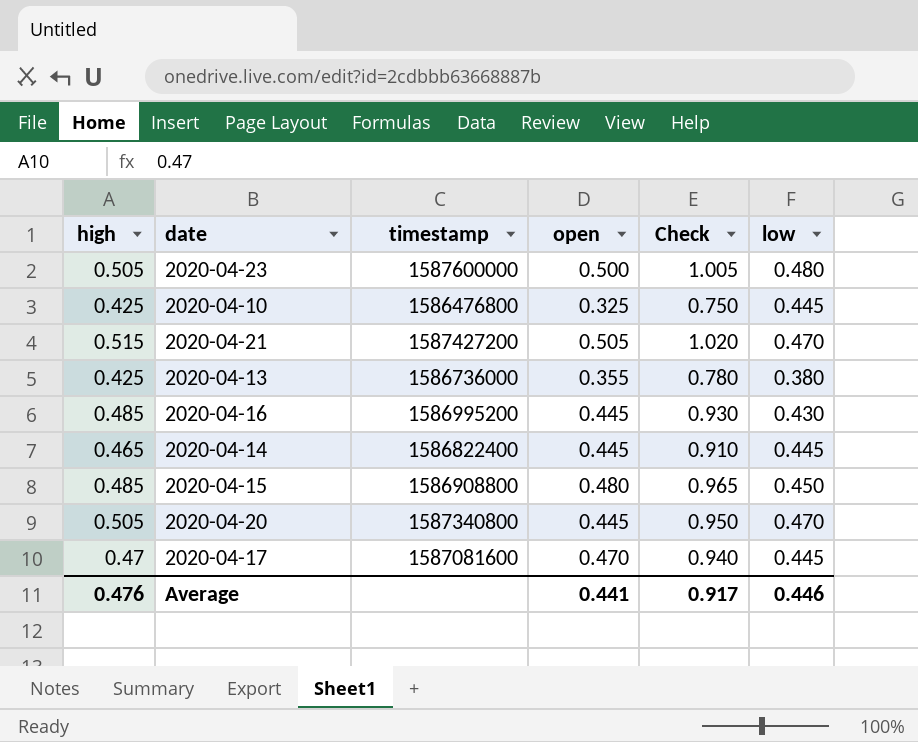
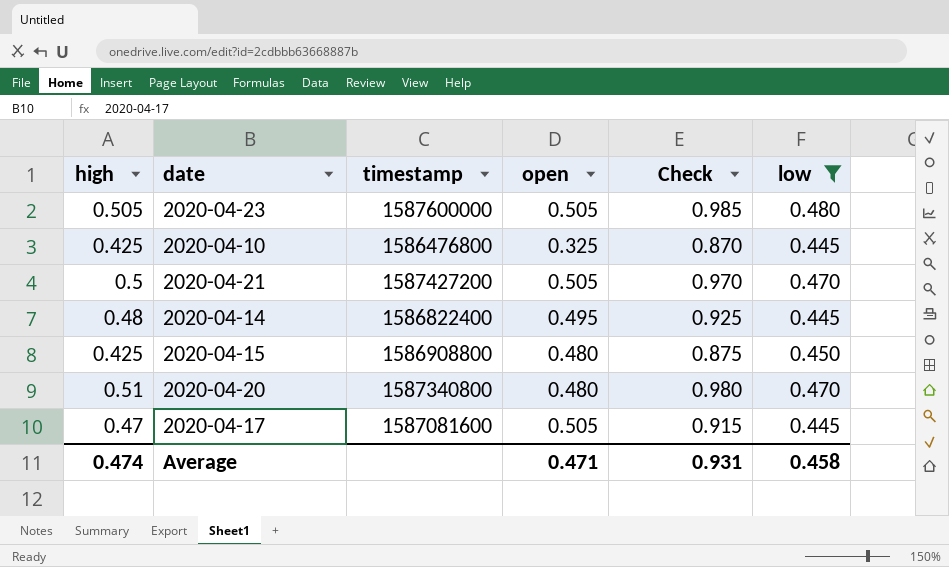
filter: none -> low >= 0.445
column Check | formula: [high] + [open] -> [high] + [low]
2020-04-23 | open: 0.500 -> 0.505
2020-04-21 | high: 0.515 -> 0.5
2020-04-14 | high: 0.465 -> 0.48
2020-04-14 | open: 0.445 -> 0.495
2020-04-15 | high: 0.485 -> 0.425
2020-04-20 | high: 0.505 -> 0.51
2020-04-20 | open: 0.445 -> 0.480
2020-04-17 | open: 0.470 -> 0.505
Average | high: 0.476 -> 0.474
Average | open: 0.441 -> 0.471
Average | Check: 0.917 -> 0.931
Average | low: 0.446 -> 0.458

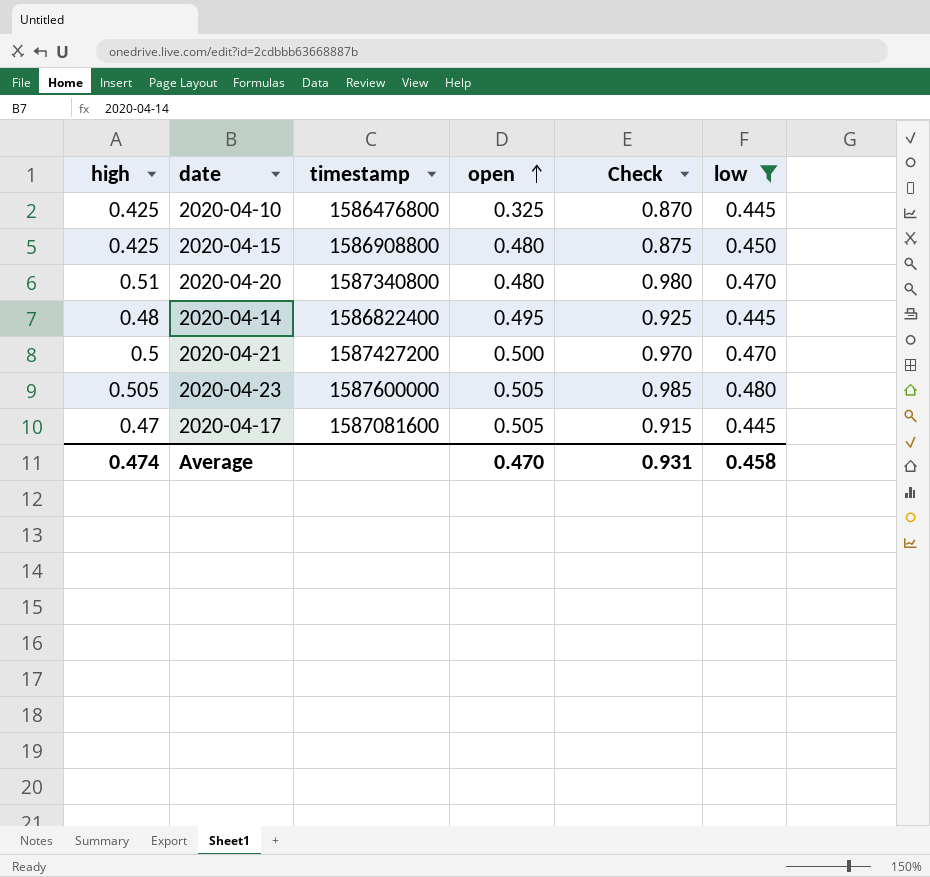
row order: none -> open ascending
2020-04-21 | open: 0.505 -> 0.500
Average | open: 0.471 -> 0.470

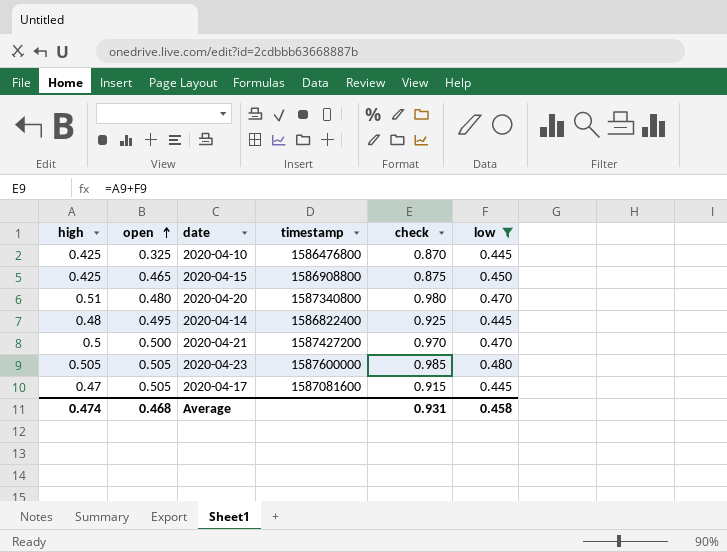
column open | position: 4 -> 2
column name: Check -> check
2020-04-15 | open: 0.480 -> 0.465
Average | open: 0.470 -> 0.468

